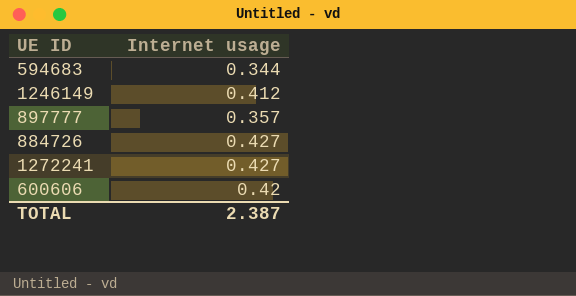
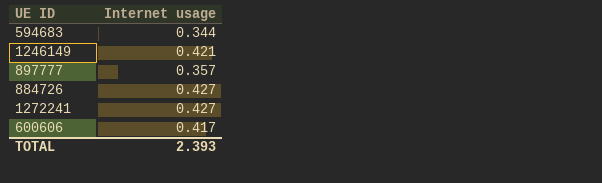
1246149 | Internet usage: 0.412 -> 0.421
600606 | Internet usage: 0.42 -> 0.417
TOTAL | Internet usage: 2.387 -> 2.393

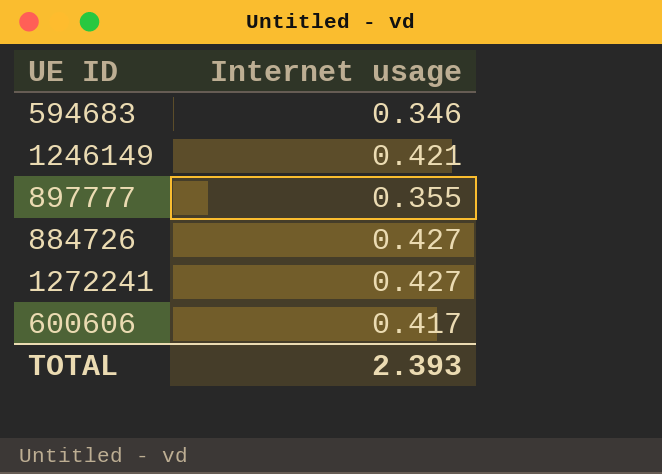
594683 | Internet usage: 0.344 -> 0.346
897777 | Internet usage: 0.357 -> 0.355

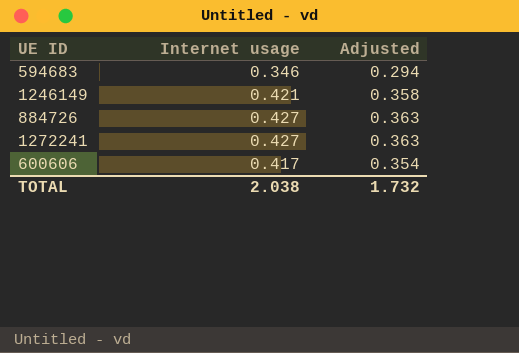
column Adjusted | formula: none -> [Internet usage] * 0.85
row 897777: 0.355 -> none
TOTAL | Internet usage: 2.393 -> 2.038

